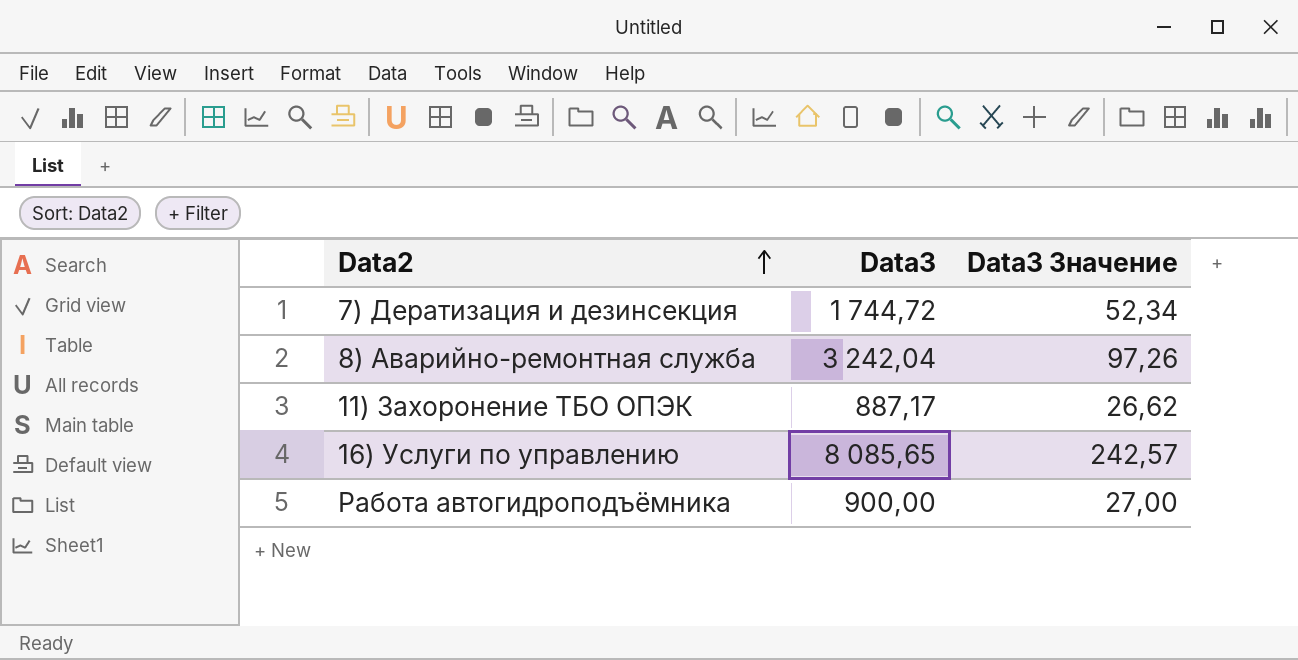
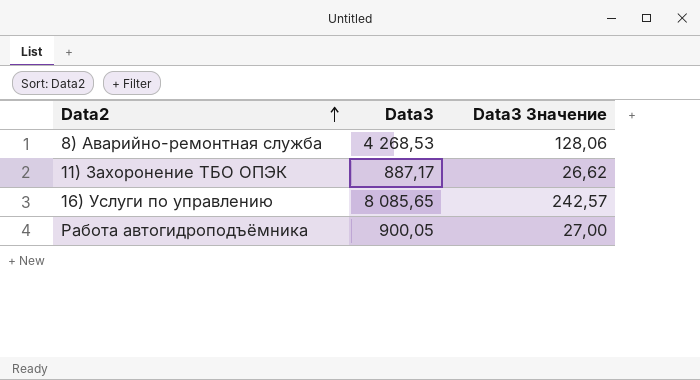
row 7) Дератизация и дезинсекция: 1 744,72 | 52,34 -> none
8) Аварийно-ремонтная служба | Data3: 3 242,04 -> 4 268,53
8) Аварийно-ремонтная служба | Data3 Значение: 97,26 -> 128,06
Работа автогидроподъёмника | Data3: 900,00 -> 900,05

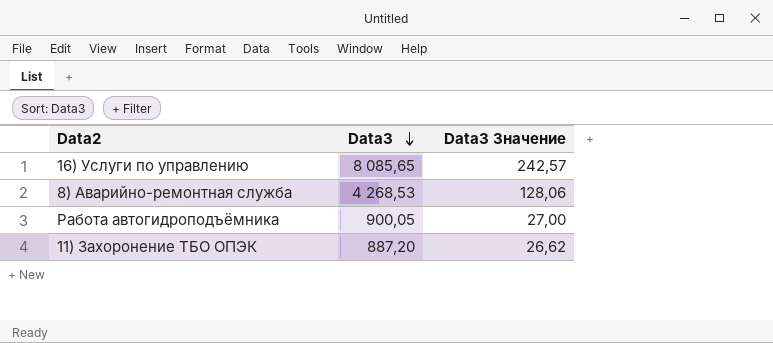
row order: Data2 ascending -> Data3 descending
11) Захоронение ТБО ОПЭК | Data3: 887,17 -> 887,20

